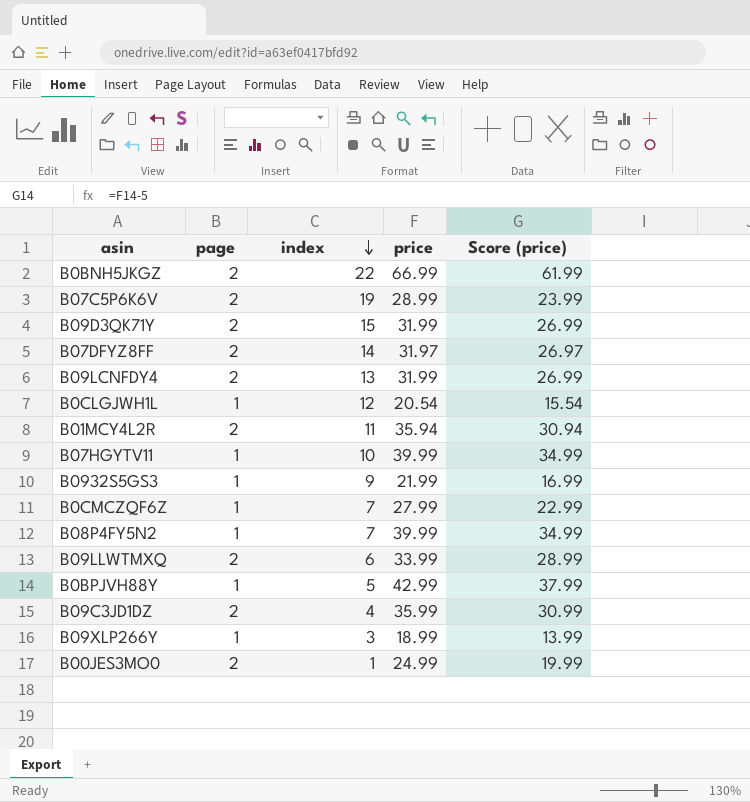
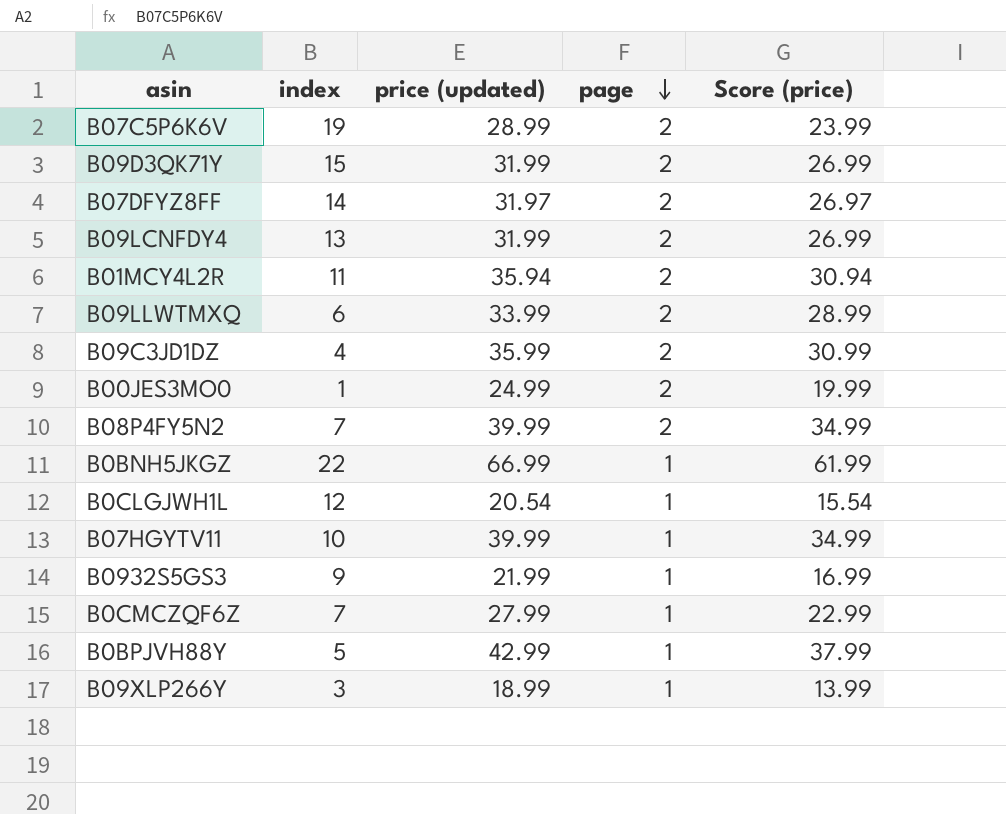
row order: index descending -> page descending
column name: price -> price (updated)
column page | position: 2 -> 4
B08P4FY5N2 | page: 1 -> 2
B0BNH5JKGZ | page: 2 -> 1

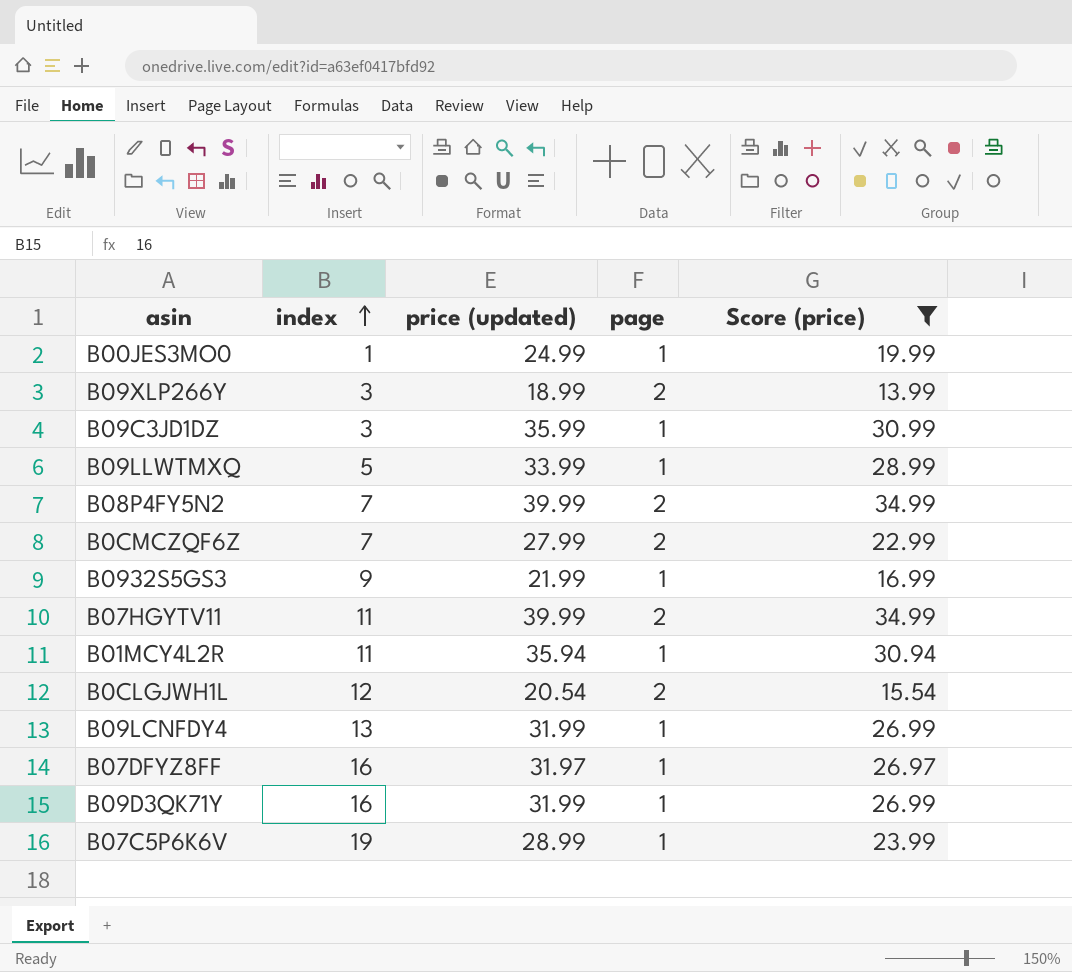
filter: none -> Score (price) <= 34.99
row order: page descending -> index ascending
B00JES3MO0 | page: 2 -> 1
B09XLP266Y | page: 1 -> 2
B09C3JD1DZ | index: 4 -> 3
B09C3JD1DZ | page: 2 -> 1
B09LLWTMXQ | index: 6 -> 5
B09LLWTMXQ | page: 2 -> 1
B0CMCZQF6Z | page: 1 -> 2
B07HGYTV11 | index: 10 -> 11
B07HGYTV11 | page: 1 -> 2
B01MCY4L2R | page: 2 -> 1
B0CLGJWH1L | page: 1 -> 2
B09LCNFDY4 | page: 2 -> 1
B07DFYZ8FF | index: 14 -> 16
B07DFYZ8FF | page: 2 -> 1
B09D3QK71Y | index: 15 -> 16
B09D3QK71Y | page: 2 -> 1
B07C5P6K6V | page: 2 -> 1

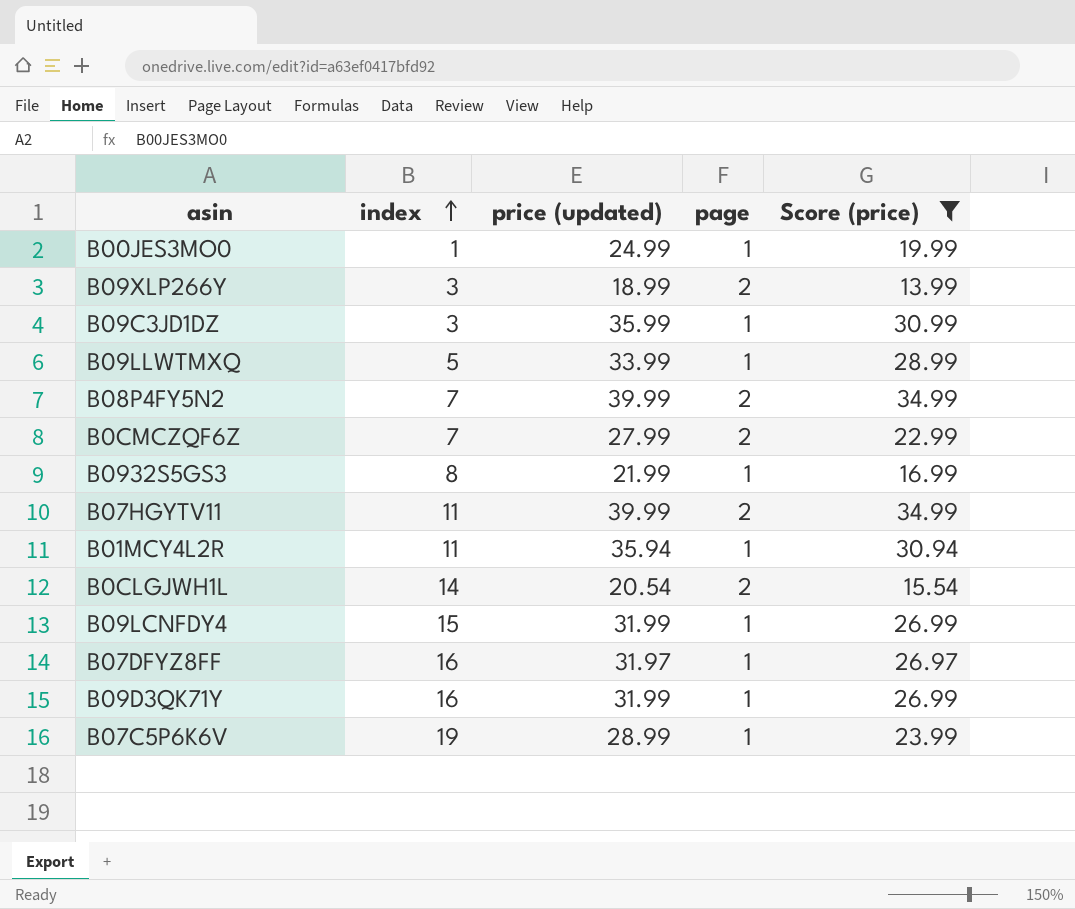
B0932S5GS3 | index: 9 -> 8
B0CLGJWH1L | index: 12 -> 14
B09LCNFDY4 | index: 13 -> 15

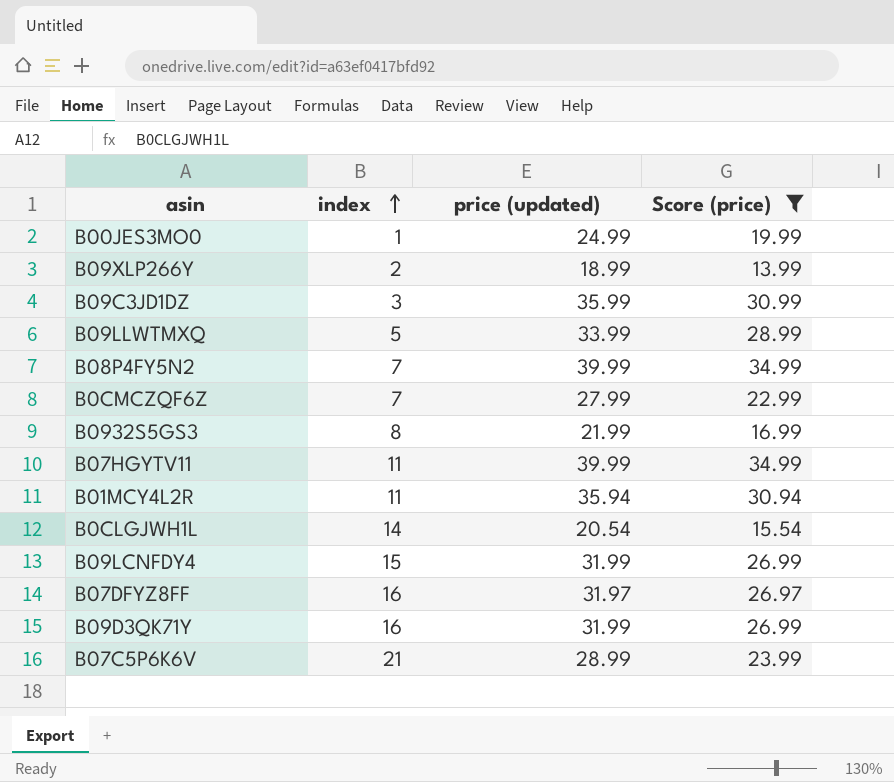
column page | position: 4 -> none
B09XLP266Y | index: 3 -> 2
B07C5P6K6V | index: 19 -> 21

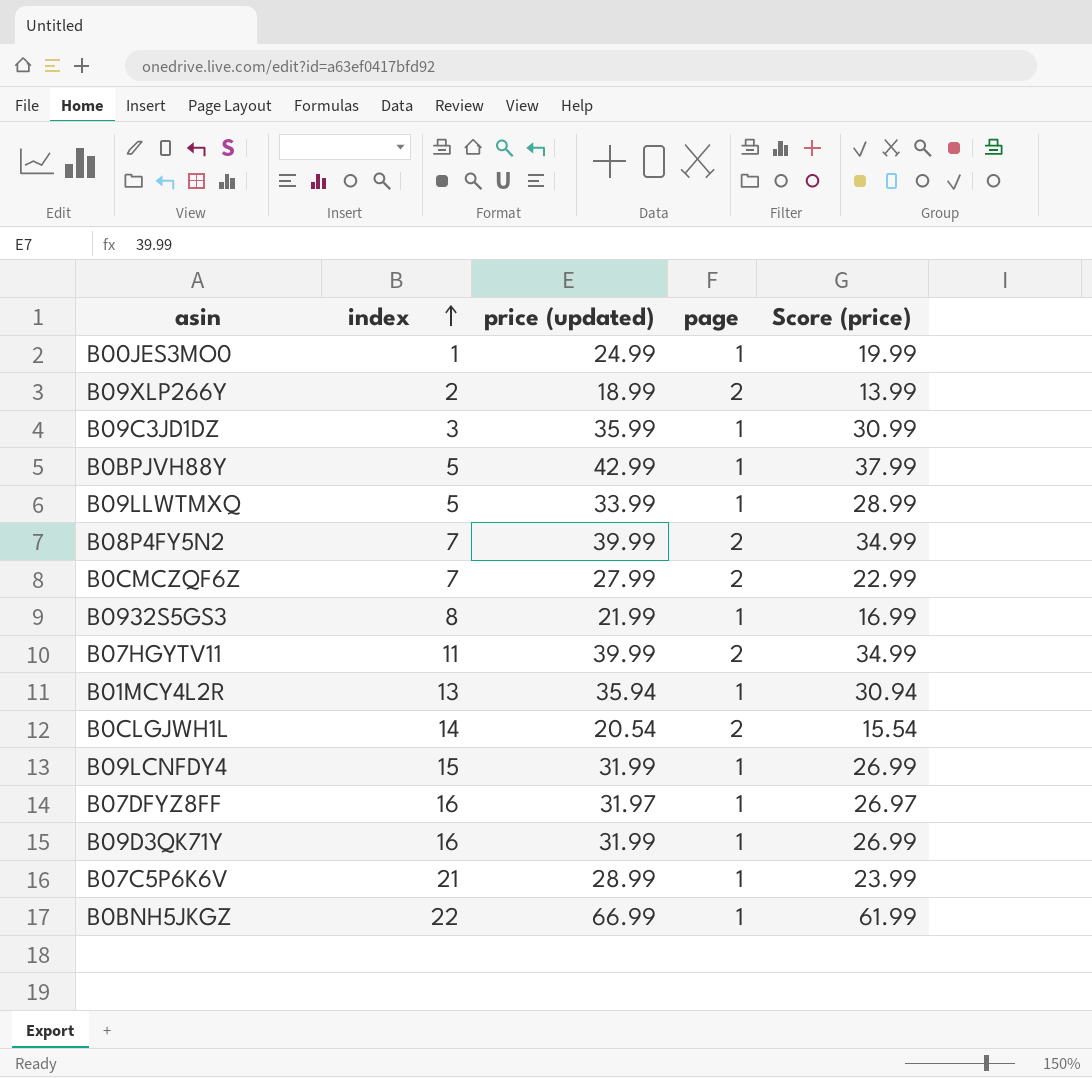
filter: Score (price) <= 34.99 -> none
column page | position: none -> 4
B01MCY4L2R | index: 11 -> 13

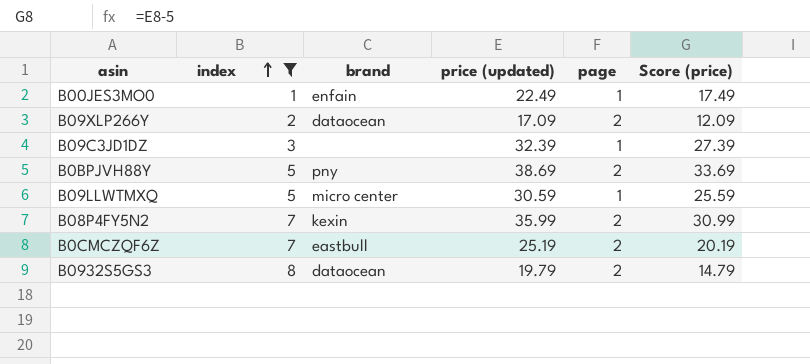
filter: none -> index <= 8
column brand | position: none -> 3
B00JES3MO0 | price (updated): 24.99 -> 22.49
B00JES3MO0 | Score (price): 19.99 -> 17.49
B09XLP266Y | price (updated): 18.99 -> 17.09
B09XLP266Y | Score (price): 13.99 -> 12.09
B09C3JD1DZ | price (updated): 35.99 -> 32.39
B09C3JD1DZ | Score (price): 30.99 -> 27.39
B0BPJVH88Y | price (updated): 42.99 -> 38.69
B0BPJVH88Y | page: 1 -> 2
B0BPJVH88Y | Score (price): 37.99 -> 33.69
B09LLWTMXQ | price (updated): 33.99 -> 30.59
B09LLWTMXQ | Score (price): 28.99 -> 25.59
B08P4FY5N2 | price (updated): 39.99 -> 35.99
B08P4FY5N2 | Score (price): 34.99 -> 30.99
B0CMCZQF6Z | price (updated): 27.99 -> 25.19
B0CMCZQF6Z | Score (price): 22.99 -> 20.19
B0932S5GS3 | price (updated): 21.99 -> 19.79
B0932S5GS3 | page: 1 -> 2
B0932S5GS3 | Score (price): 16.99 -> 14.79

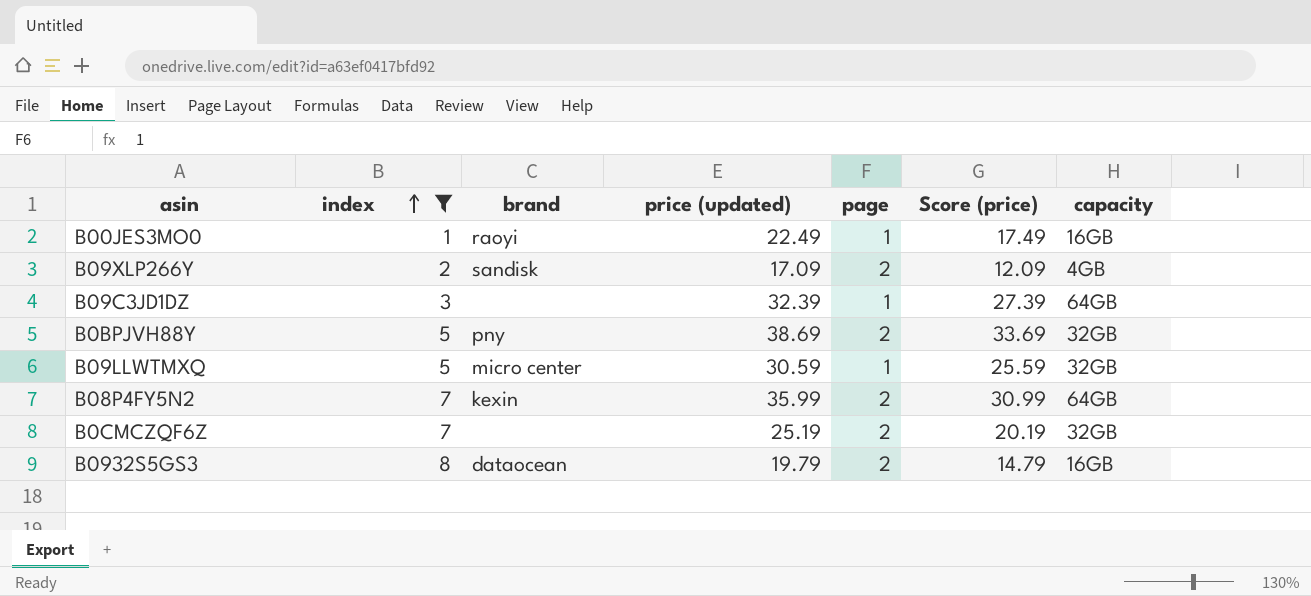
column capacity | position: none -> 7
B00JES3MO0 | brand: enfain -> raoyi
B09XLP266Y | brand: dataocean -> sandisk
B0CMCZQF6Z | brand: eastbull -> none

